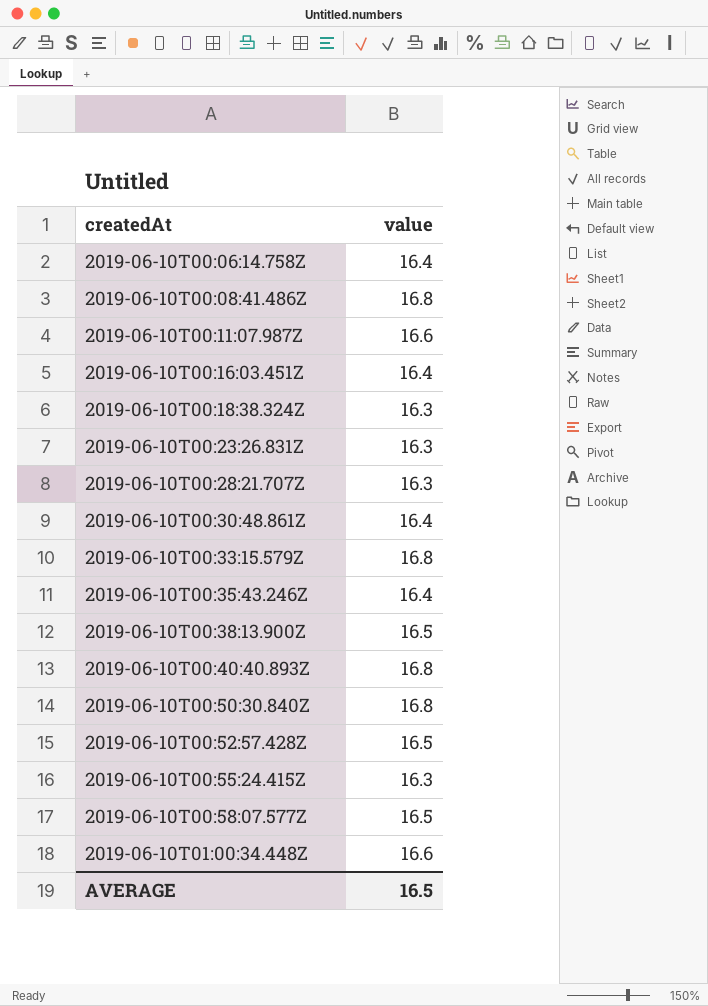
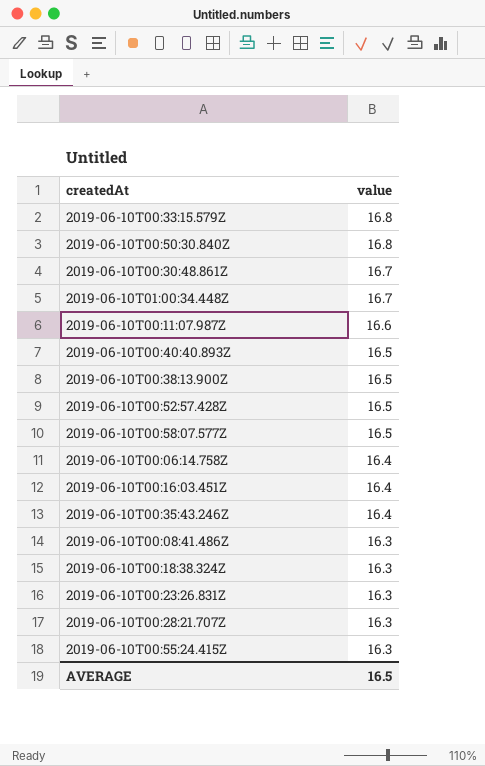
row order: createdAt ascending -> value descending
2019-06-10T00:30:48.861Z | value: 16.4 -> 16.7
2019-06-10T01:00:34.448Z | value: 16.6 -> 16.7
2019-06-10T00:40:40.893Z | value: 16.8 -> 16.5
2019-06-10T00:08:41.486Z | value: 16.8 -> 16.3

